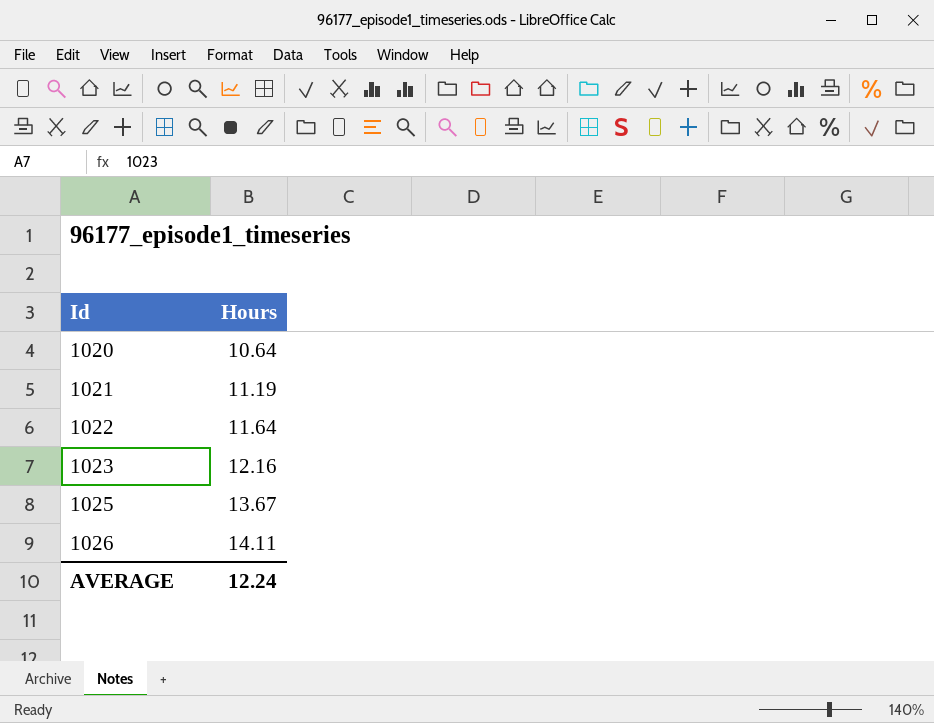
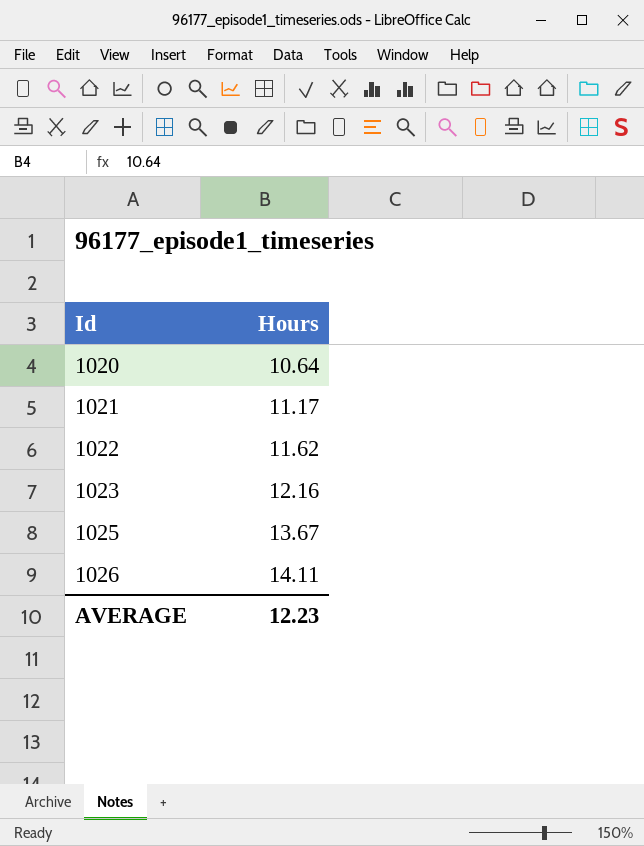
1021 | Hours: 11.19 -> 11.17
1022 | Hours: 11.64 -> 11.62
AVERAGE | Hours: 12.24 -> 12.23

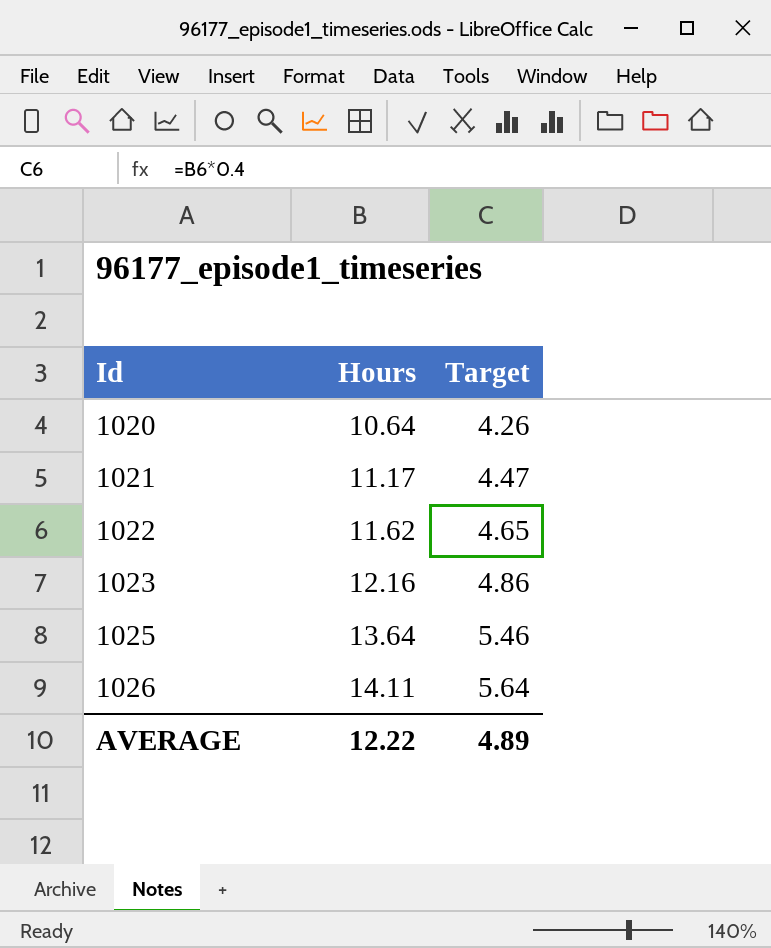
column Target | formula: none -> [Hours] * 0.4
1025 | Hours: 13.67 -> 13.64
AVERAGE | Hours: 12.23 -> 12.22

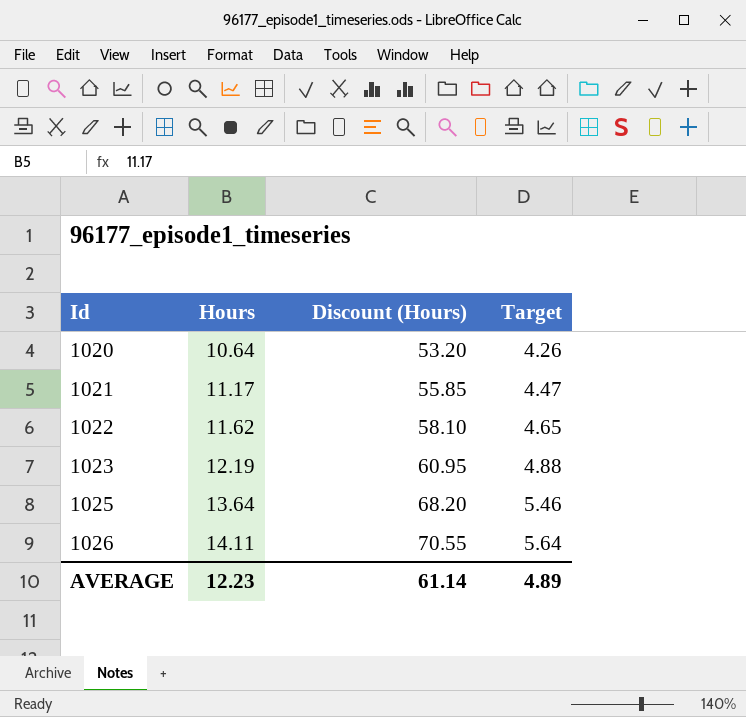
column Discount (Hours) | formula: none -> [Hours] * 5
1023 | Hours: 12.16 -> 12.19
1023 | Target: 4.86 -> 4.88
AVERAGE | Hours: 12.22 -> 12.23

